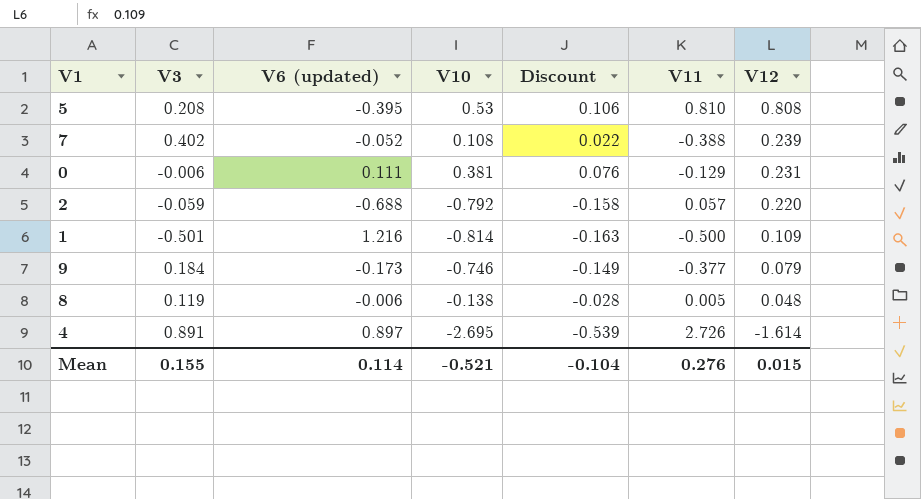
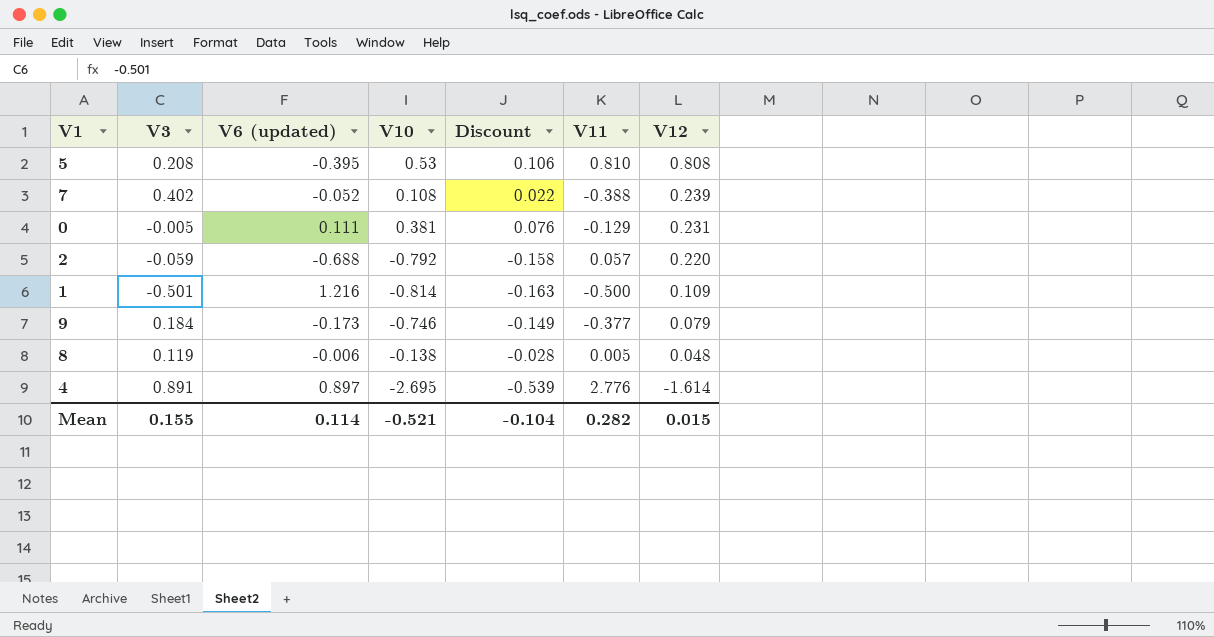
0 | V3: -0.006 -> -0.005
4 | V11: 2.726 -> 2.776
Mean | V11: 0.276 -> 0.282

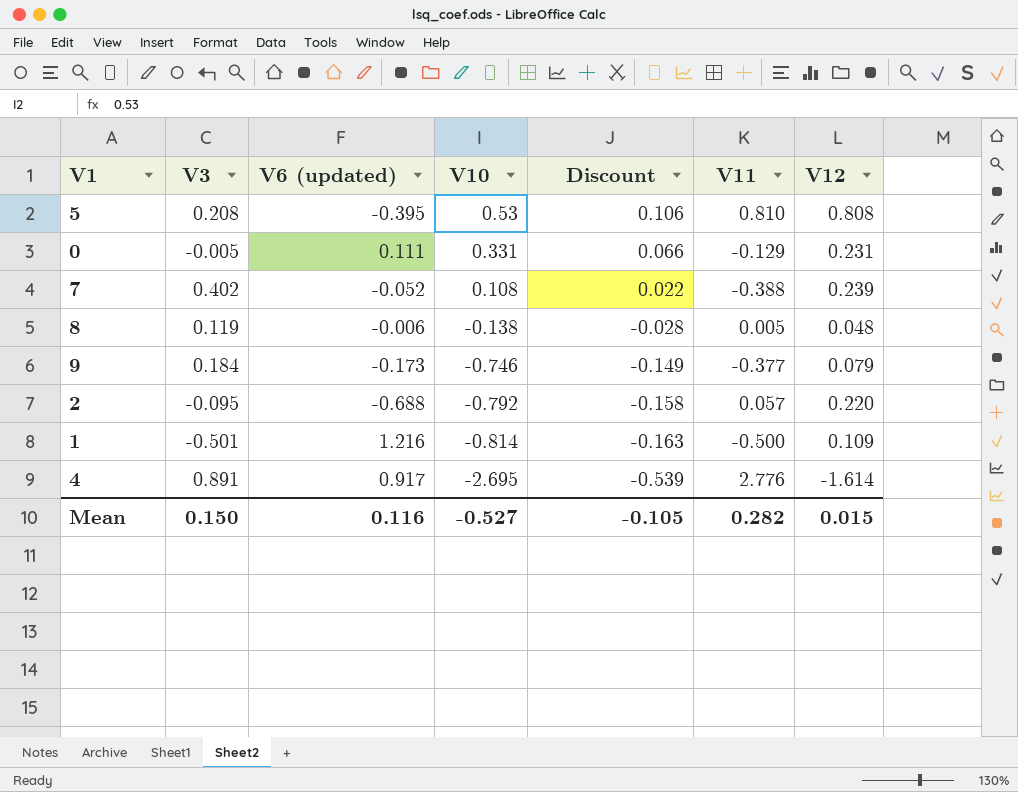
row order: V12 descending -> V10 descending
0 | V10: 0.381 -> 0.331
0 | Discount: 0.076 -> 0.066
2 | V3: -0.059 -> -0.095
4 | V6 (updated): 0.897 -> 0.917
Mean | V3: 0.155 -> 0.150
Mean | V6 (updated): 0.114 -> 0.116
Mean | V10: -0.521 -> -0.527
Mean | Discount: -0.104 -> -0.105

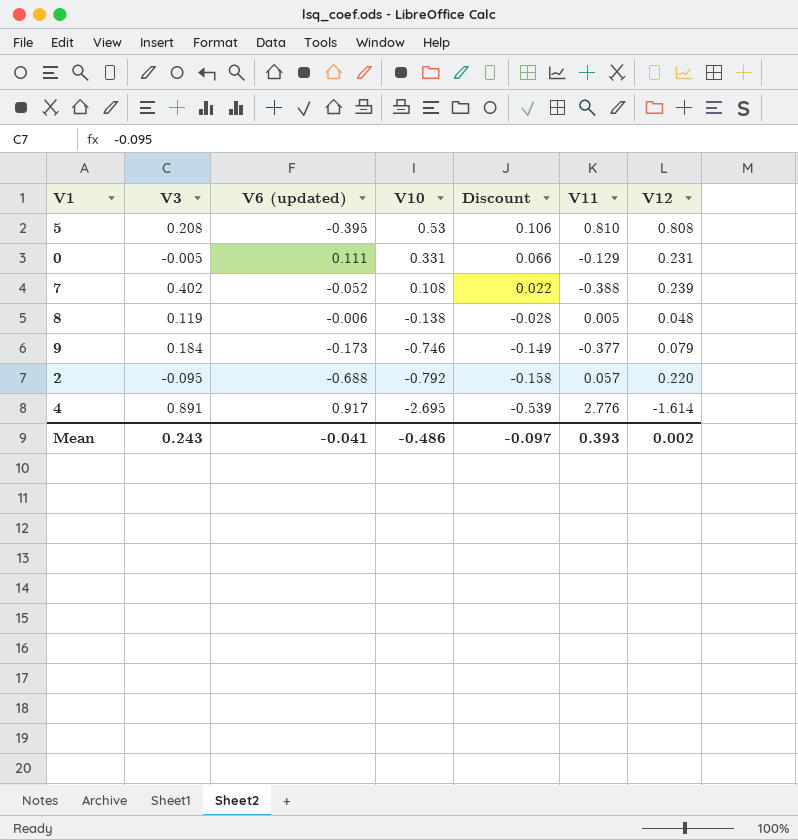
row 1: -0.501 | 1.216 | -0.814 | -0.163 | -0.500 | 0.109 -> none
Mean | V3: 0.150 -> 0.243
Mean | V6 (updated): 0.116 -> -0.041
Mean | V10: -0.527 -> -0.486
Mean | Discount: -0.105 -> -0.097
Mean | V11: 0.282 -> 0.393
Mean | V12: 0.015 -> 0.002

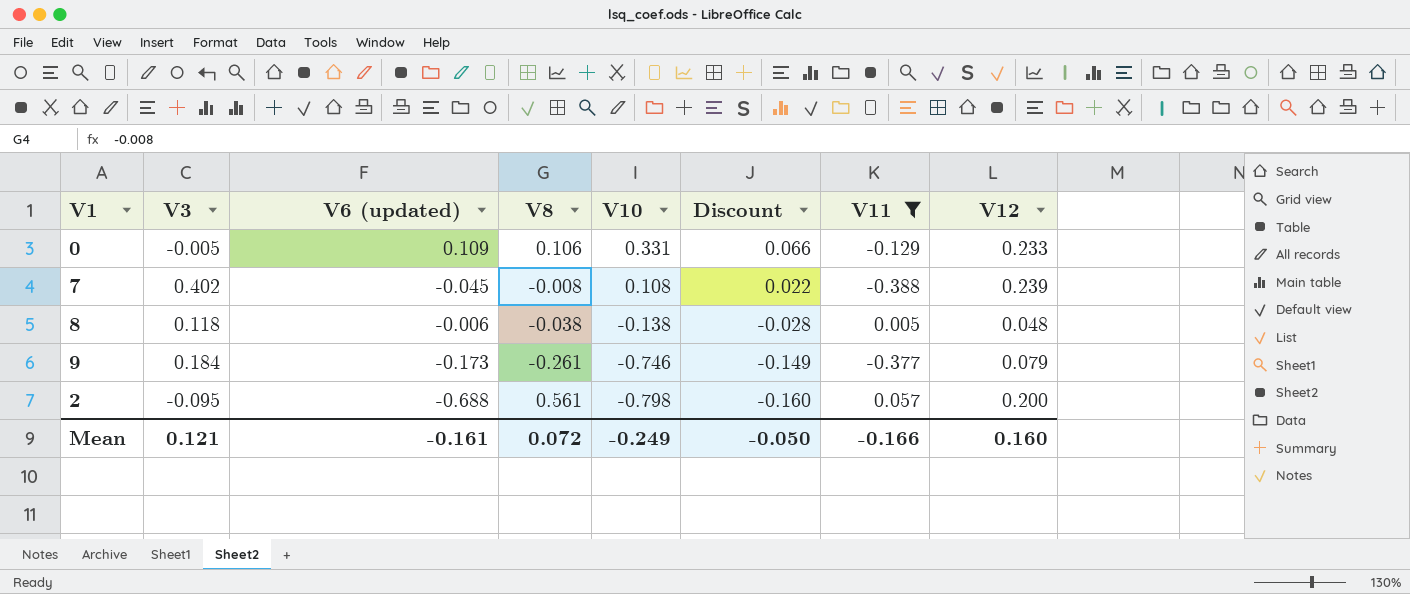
filter: none -> V11 <= 0.057
column V8 | position: none -> 4
0 | V6 (updated): 0.111 -> 0.109
0 | V12: 0.231 -> 0.233
7 | V6 (updated): -0.052 -> -0.045
8 | V3: 0.119 -> 0.118
2 | V10: -0.792 -> -0.798
2 | Discount: -0.158 -> -0.160
2 | V12: 0.220 -> 0.200
Mean | V3: 0.243 -> 0.121
Mean | V6 (updated): -0.041 -> -0.161
Mean | V10: -0.486 -> -0.249
Mean | Discount: -0.097 -> -0.050
Mean | V11: 0.393 -> -0.166
Mean | V12: 0.002 -> 0.160

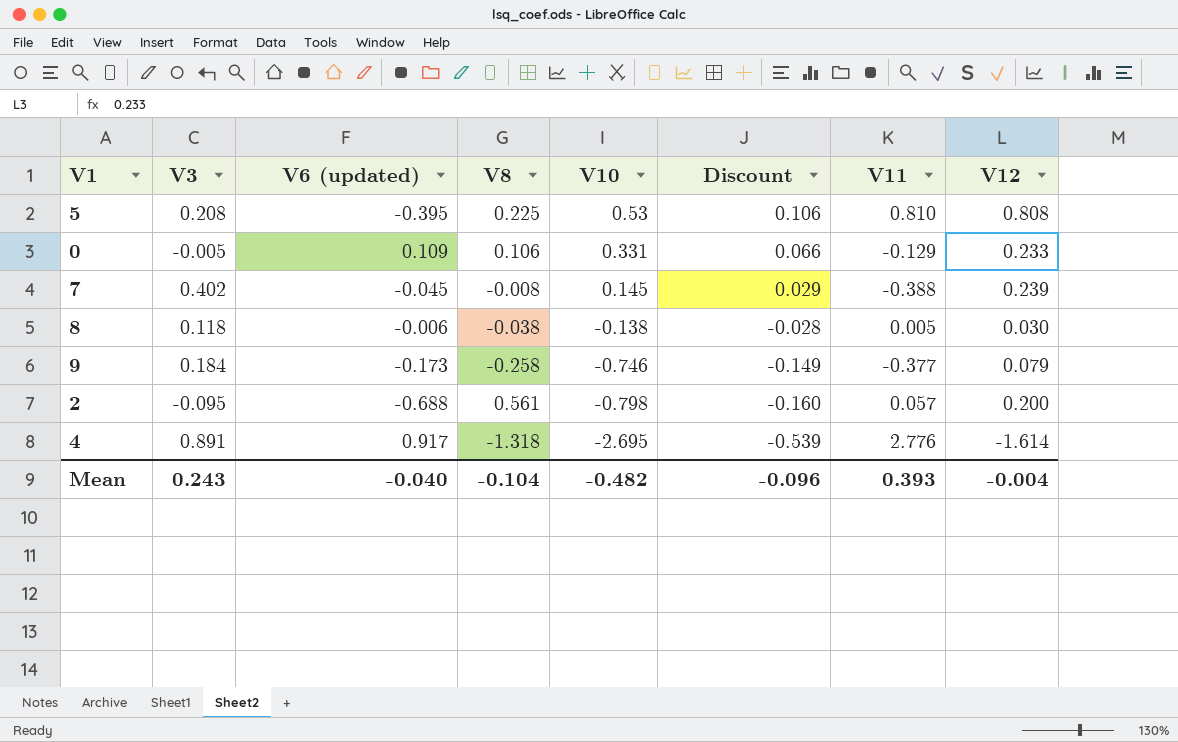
filter: V11 <= 0.057 -> none
7 | V10: 0.108 -> 0.145
7 | Discount: 0.022 -> 0.029
8 | V12: 0.048 -> 0.030
9 | V8: -0.261 -> -0.258
Mean | V3: 0.121 -> 0.243
Mean | V6 (updated): -0.161 -> -0.040
Mean | V8: 0.072 -> -0.104
Mean | V10: -0.249 -> -0.482
Mean | Discount: -0.050 -> -0.096
Mean | V11: -0.166 -> 0.393
Mean | V12: 0.160 -> -0.004

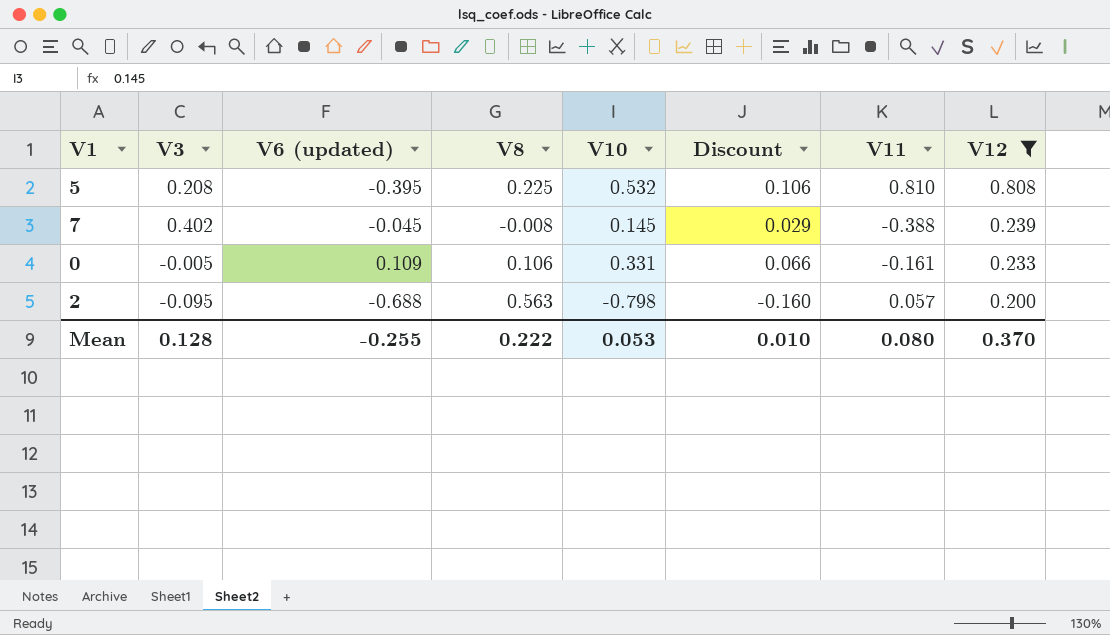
filter: none -> V12 >= 0.200
row order: V10 descending -> V12 descending
5 | V10: 0.53 -> 0.532
0 | V11: -0.129 -> -0.161
2 | V8: 0.561 -> 0.563
Mean | V3: 0.243 -> 0.128
Mean | V6 (updated): -0.040 -> -0.255
Mean | V8: -0.104 -> 0.222
Mean | V10: -0.482 -> 0.053
Mean | Discount: -0.096 -> 0.010
Mean | V11: 0.393 -> 0.080
Mean | V12: -0.004 -> 0.370

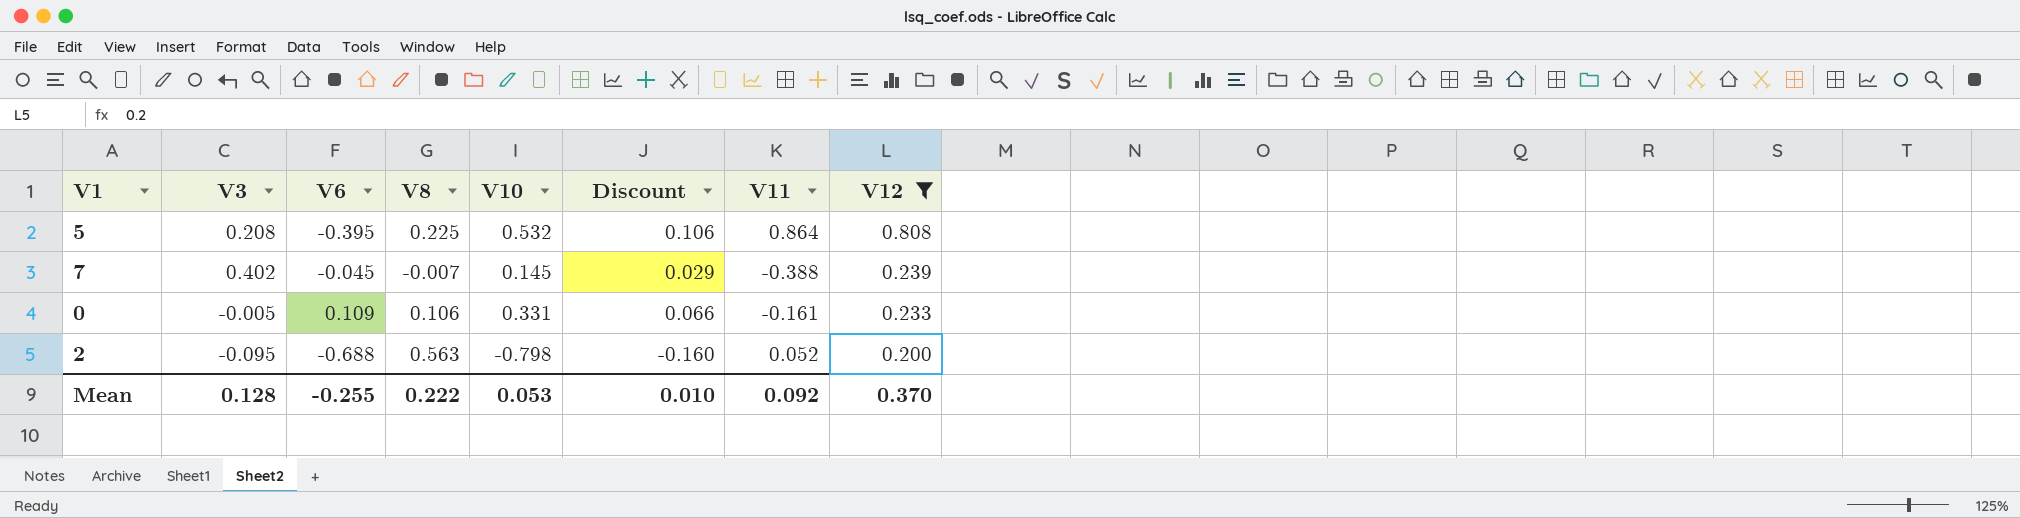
column name: V6 (updated) -> V6
5 | V11: 0.810 -> 0.864
7 | V8: -0.008 -> -0.007
2 | V11: 0.057 -> 0.052
Mean | V11: 0.080 -> 0.092

